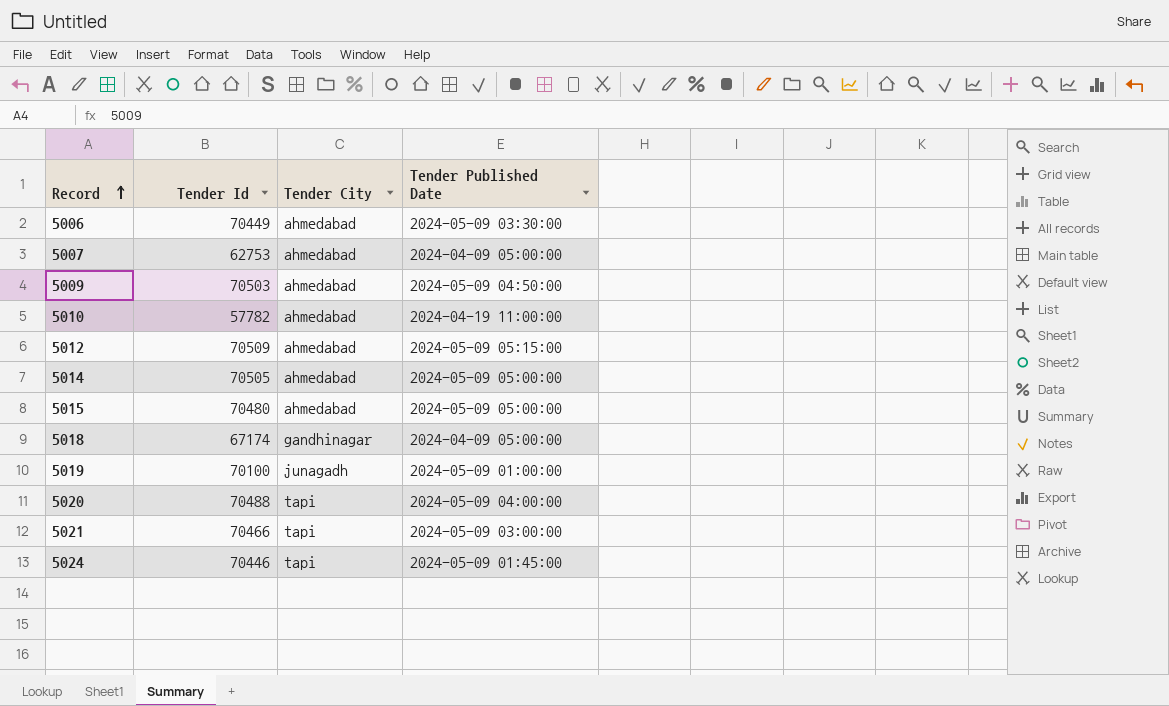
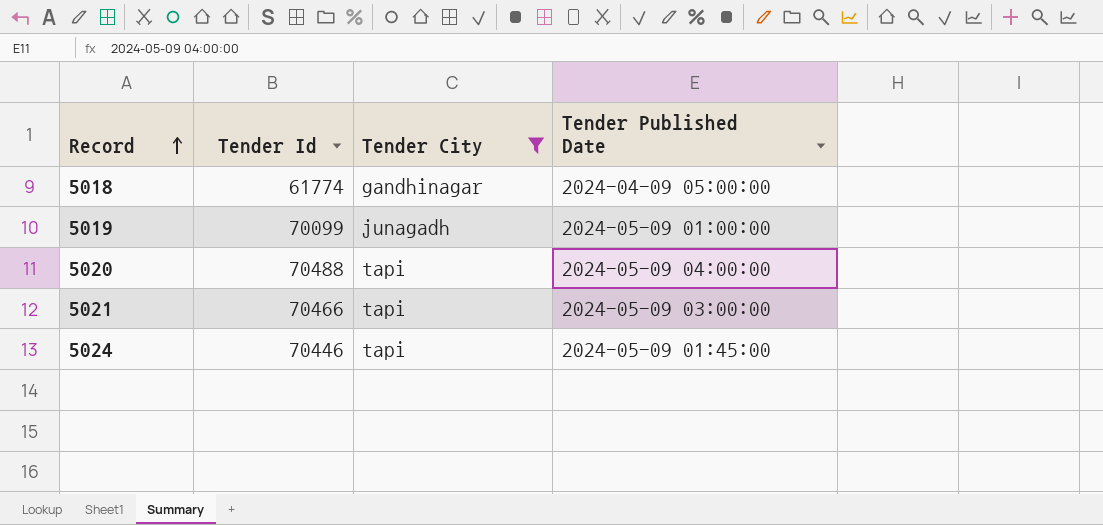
filter: none -> Tender City != ahmedabad
5018 | Tender Id: 67174 -> 61774
5019 | Tender Id: 70100 -> 70099

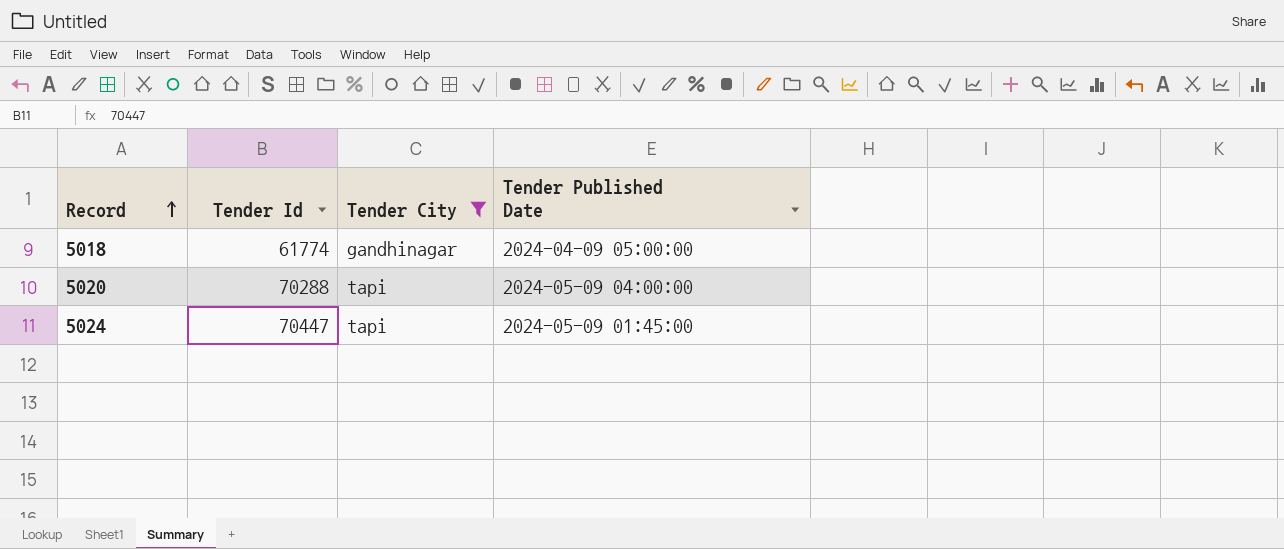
row 5019: 70099 | junagadh | 2024-05-09 01:00:00 -> none
row 5021: 70466 | tapi | 2024-05-09 03:00:00 -> none
5020 | Tender Id: 70488 -> 70288
5024 | Tender Id: 70446 -> 70447

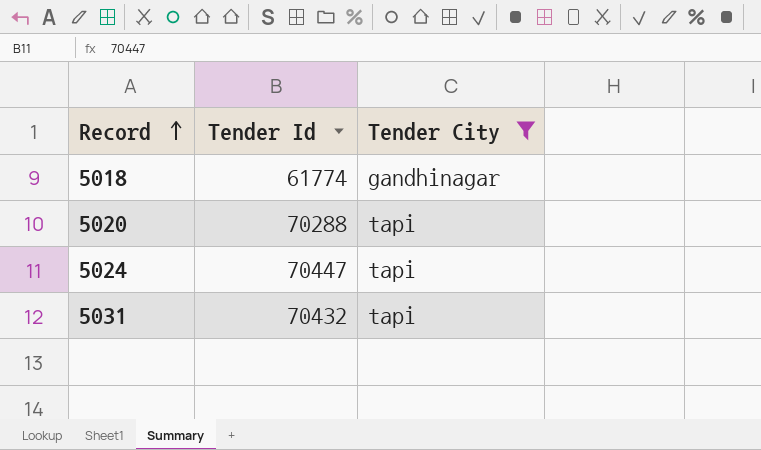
column Tender Published Date | position: 4 -> none
row 5031: none -> 70432 | tapi

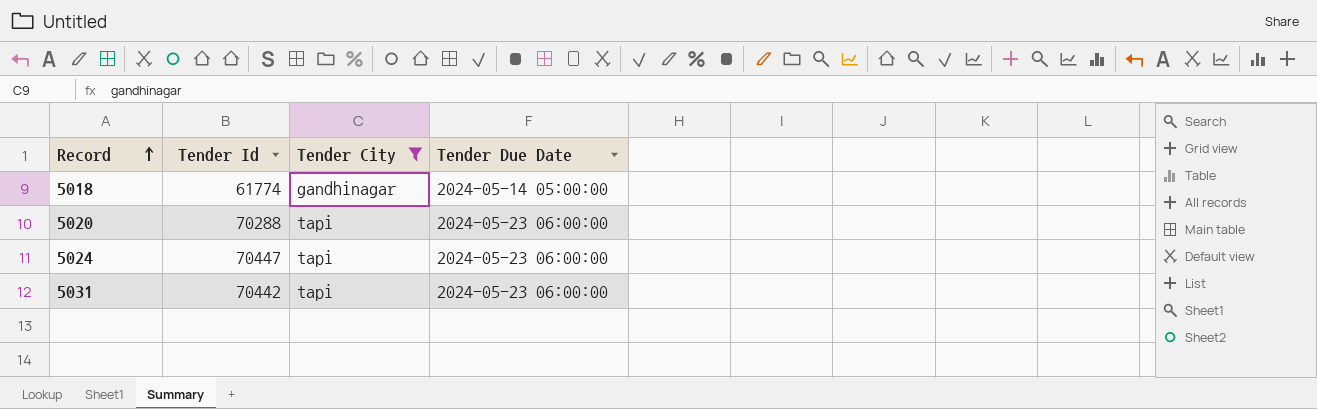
column Tender Due Date | position: none -> 4
5031 | Tender Id: 70432 -> 70442

